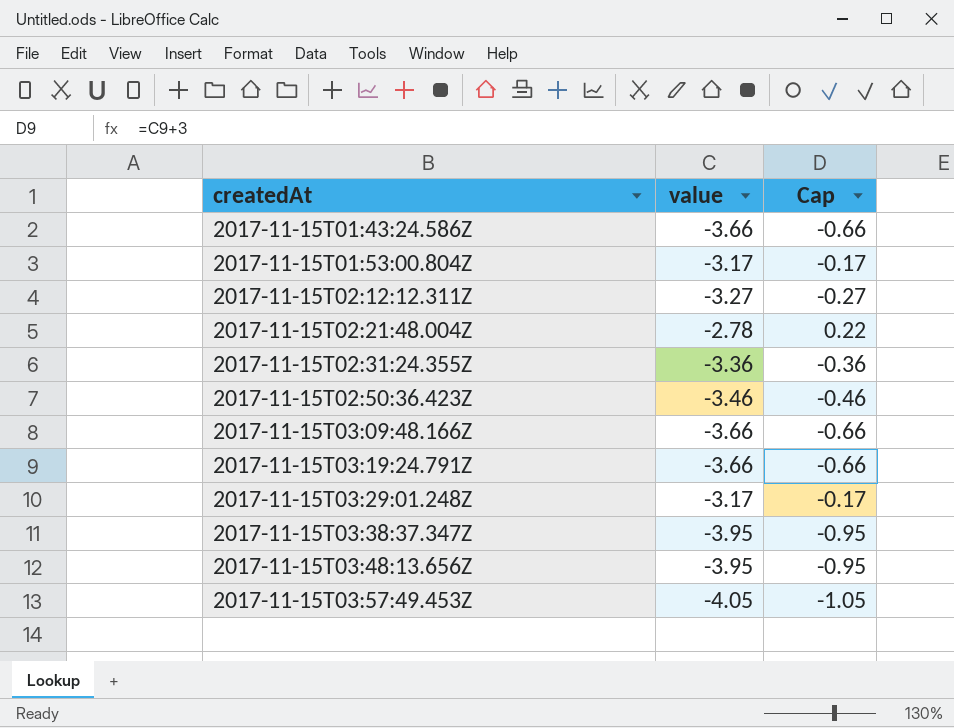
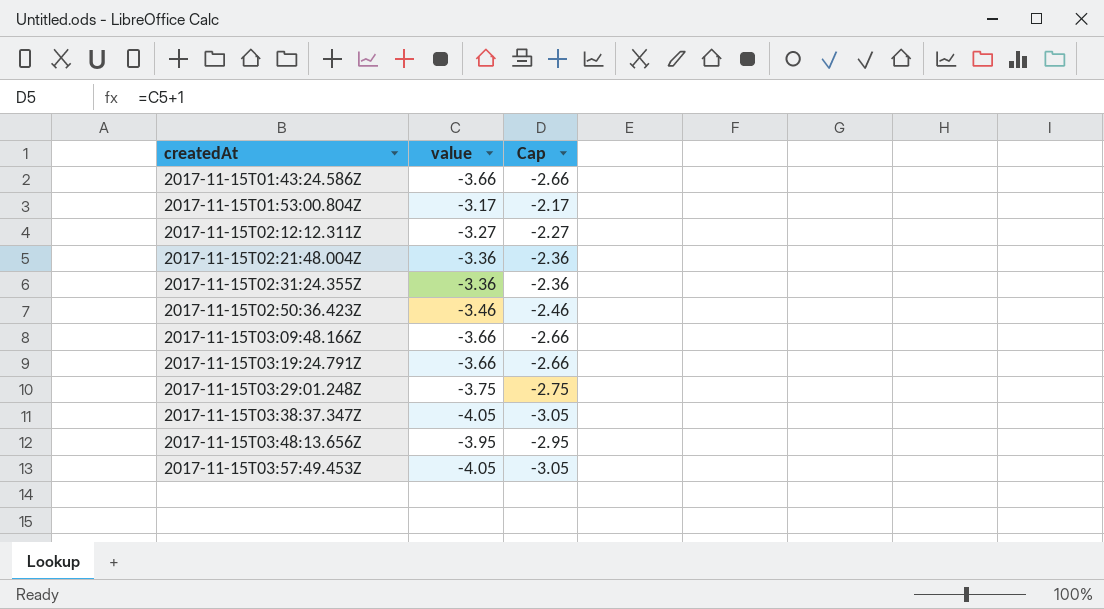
column Cap | formula: [value] + 3 -> [value] + 1
2017-11-15T02:21:48.004Z | value: -2.78 -> -3.36
2017-11-15T03:29:01.248Z | value: -3.17 -> -3.75
2017-11-15T03:38:37.347Z | value: -3.95 -> -4.05

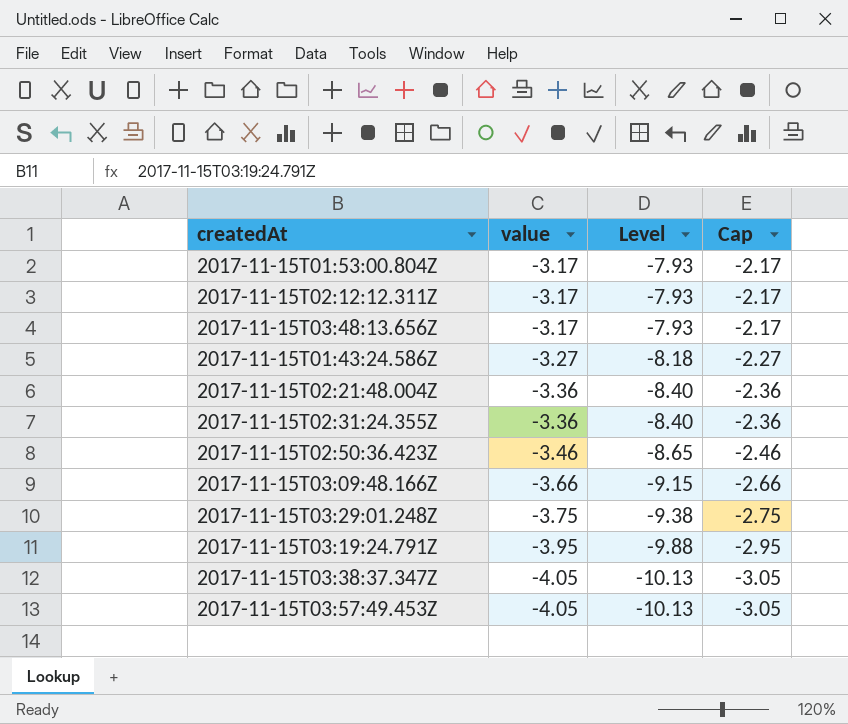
row order: createdAt ascending -> value descending
column Level | formula: none -> [value] * 2.5
2017-11-15T02:12:12.311Z | value: -3.27 -> -3.17
2017-11-15T02:12:12.311Z | Cap: -2.27 -> -2.17
2017-11-15T03:48:13.656Z | value: -3.95 -> -3.17
2017-11-15T03:48:13.656Z | Cap: -2.95 -> -2.17
2017-11-15T01:43:24.586Z | value: -3.66 -> -3.27
2017-11-15T01:43:24.586Z | Cap: -2.66 -> -2.27
2017-11-15T03:19:24.791Z | value: -3.66 -> -3.95
2017-11-15T03:19:24.791Z | Cap: -2.66 -> -2.95

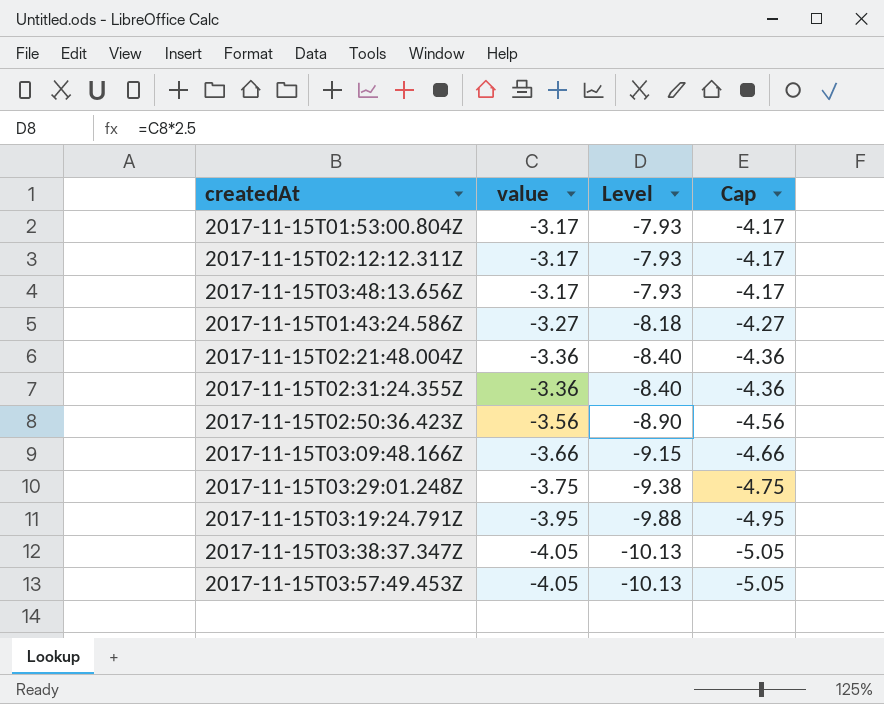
column Cap | formula: [value] + 1 -> [value] - 1
2017-11-15T02:50:36.423Z | value: -3.46 -> -3.56
2017-11-15T02:50:36.423Z | Level: -8.65 -> -8.90

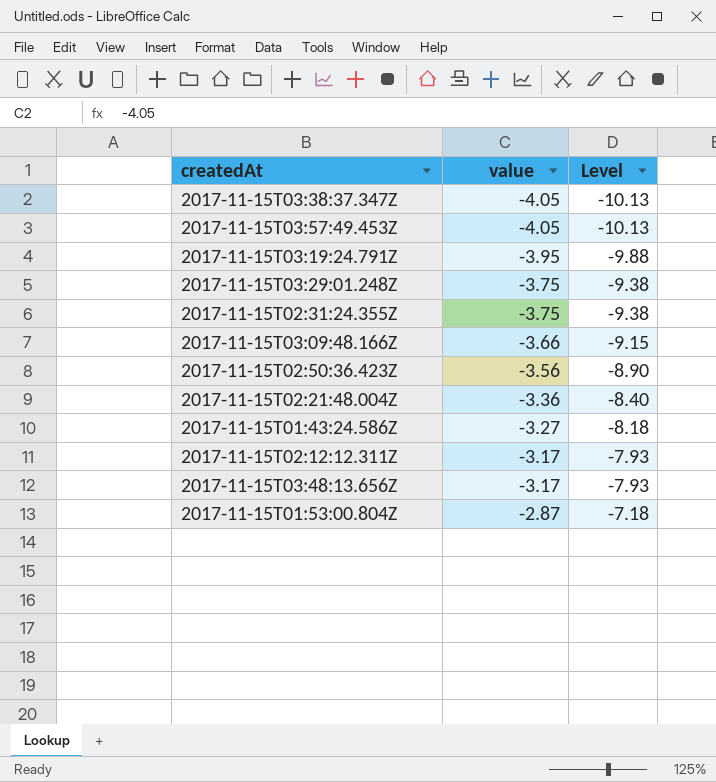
row order: value descending -> value ascending
column Cap | formula: [value] - 1 -> none
2017-11-15T02:31:24.355Z | value: -3.36 -> -3.75
2017-11-15T02:31:24.355Z | Level: -8.40 -> -9.38
2017-11-15T01:53:00.804Z | value: -3.17 -> -2.87
2017-11-15T01:53:00.804Z | Level: -7.93 -> -7.18

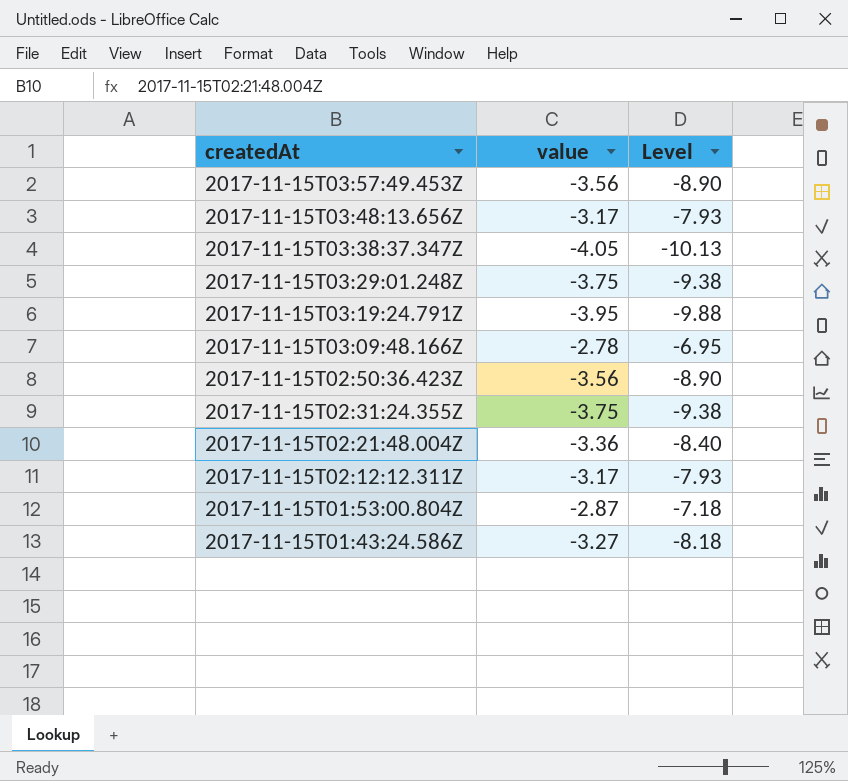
row order: value ascending -> createdAt descending
2017-11-15T03:57:49.453Z | value: -4.05 -> -3.56
2017-11-15T03:57:49.453Z | Level: -10.13 -> -8.90
2017-11-15T03:09:48.166Z | value: -3.66 -> -2.78
2017-11-15T03:09:48.166Z | Level: -9.15 -> -6.95

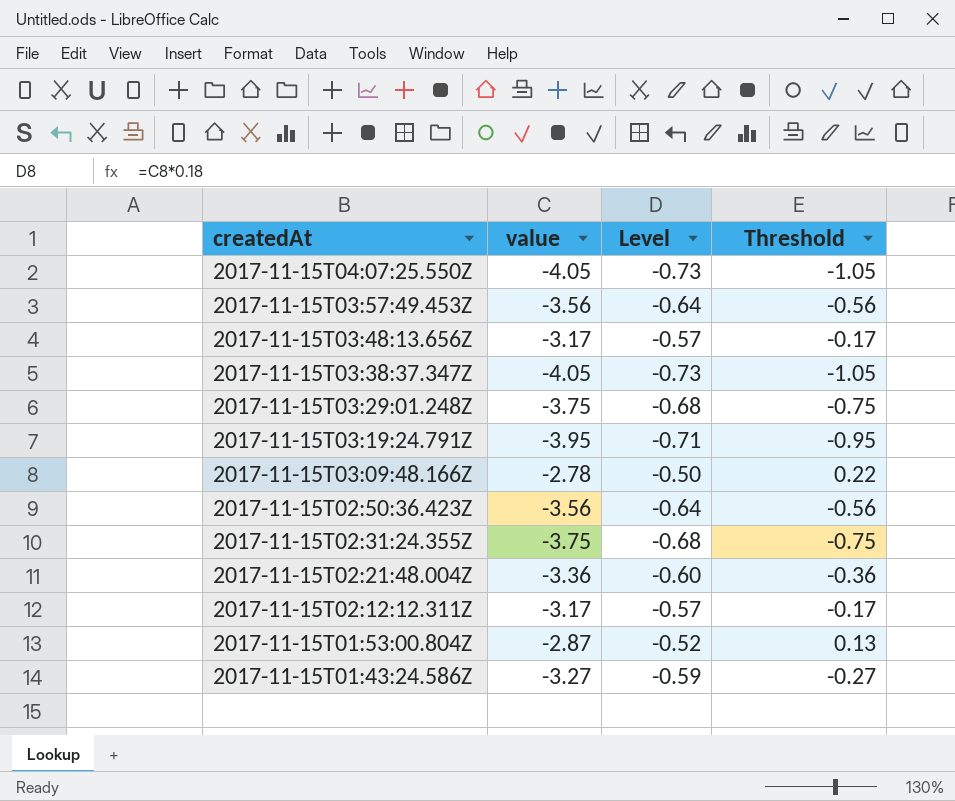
column Level | formula: [value] * 2.5 -> [value] * 0.18
column Threshold | formula: none -> [value] + 3
row 2017-11-15T04:07:25.550Z: none -> -4.05 | -0.73 | -1.05

